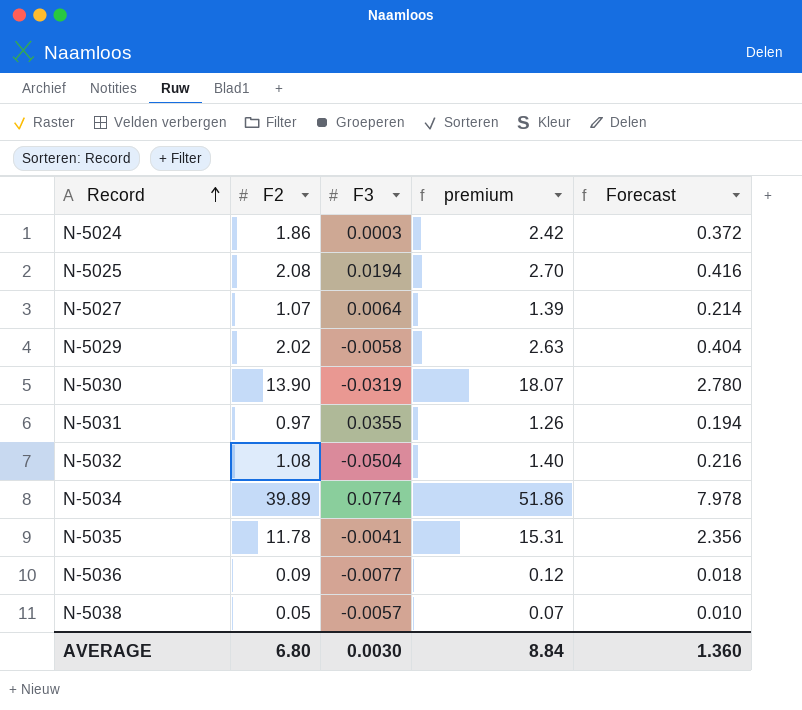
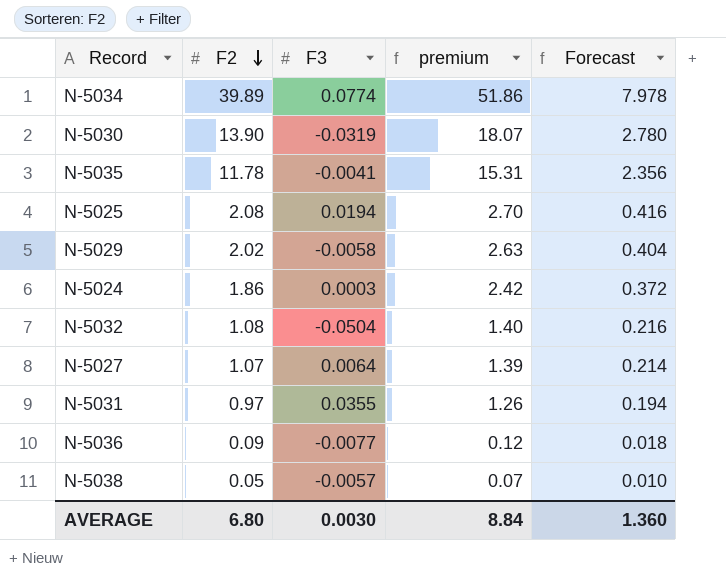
row order: Record ascending -> F2 descending

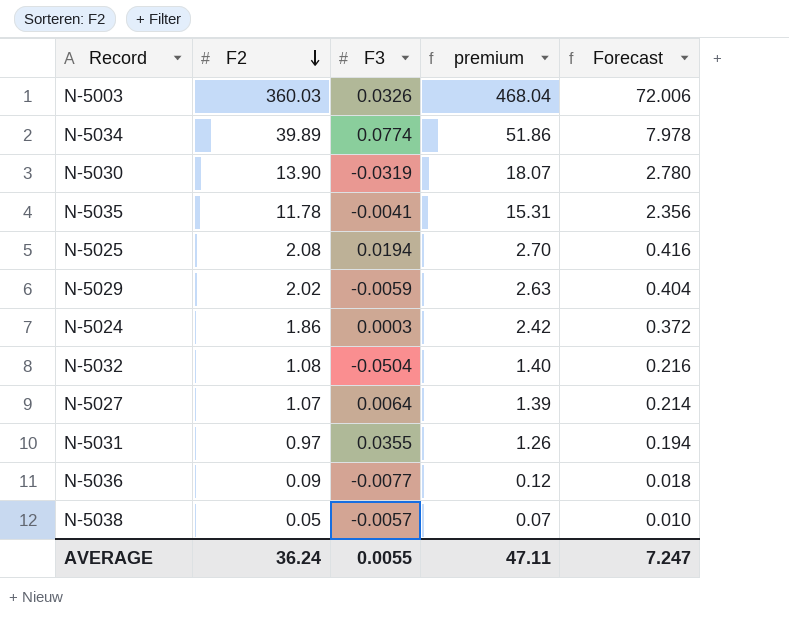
row N-5003: none -> 360.03 | 0.0326 | 468.04 | 72.006
N-5029 | F3: -0.0058 -> -0.0059
AVERAGE | F2: 6.80 -> 36.24
AVERAGE | F3: 0.0030 -> 0.0055
AVERAGE | premium: 8.84 -> 47.11
AVERAGE | Forecast: 1.360 -> 7.247

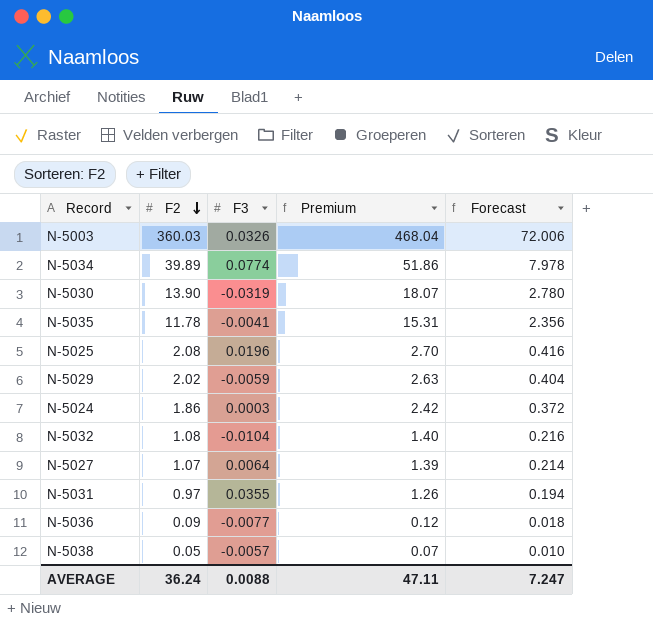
column name: premium -> Premium
N-5025 | F3: 0.0194 -> 0.0196
N-5032 | F3: -0.0504 -> -0.0104
AVERAGE | F3: 0.0055 -> 0.0088

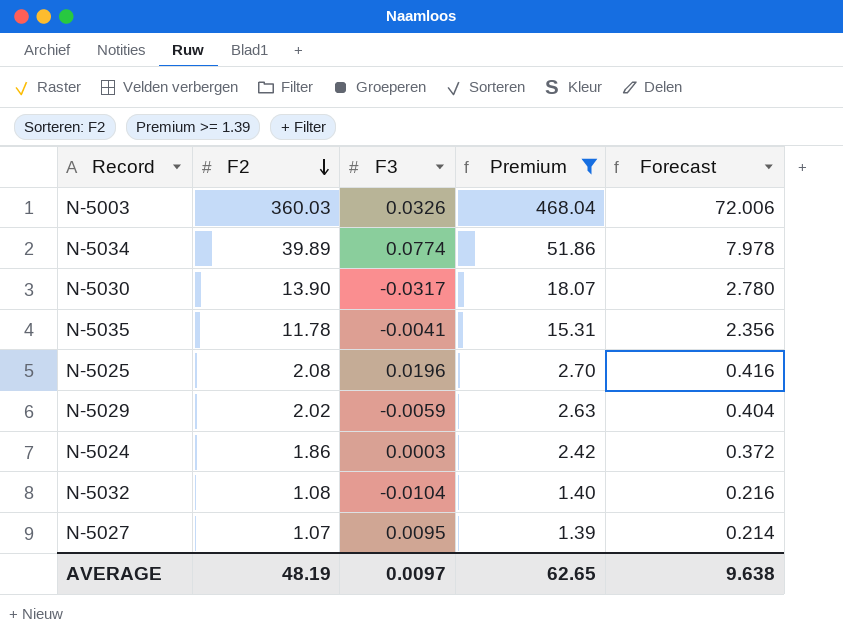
filter: none -> Premium >= 1.39
N-5030 | F3: -0.0319 -> -0.0317
N-5027 | F3: 0.0064 -> 0.0095
AVERAGE | F2: 36.24 -> 48.19
AVERAGE | F3: 0.0088 -> 0.0097
AVERAGE | Premium: 47.11 -> 62.65
AVERAGE | Forecast: 7.247 -> 9.638

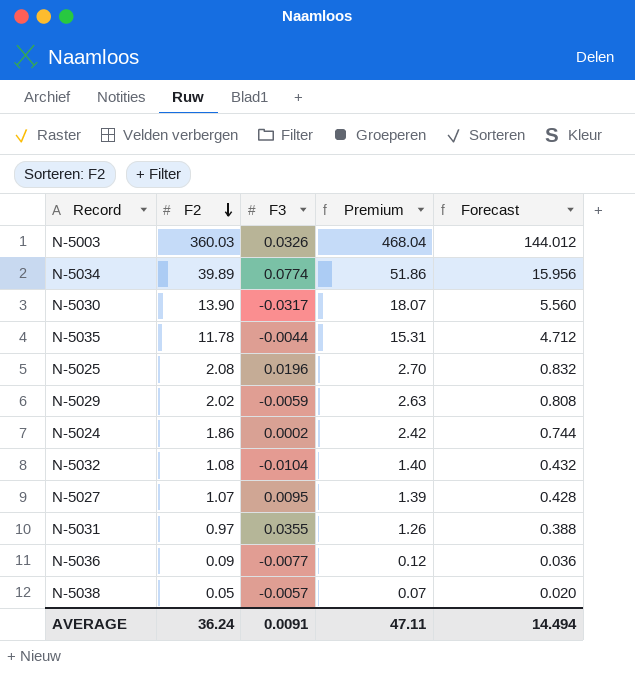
filter: Premium >= 1.39 -> none
column Forecast | formula: [F2] * 0.2 -> [F2] * 0.4
N-5035 | F3: -0.0041 -> -0.0044
N-5024 | F3: 0.0003 -> 0.0002
AVERAGE | F2: 48.19 -> 36.24
AVERAGE | F3: 0.0097 -> 0.0091
AVERAGE | Premium: 62.65 -> 47.11
AVERAGE | Forecast: 9.638 -> 14.494

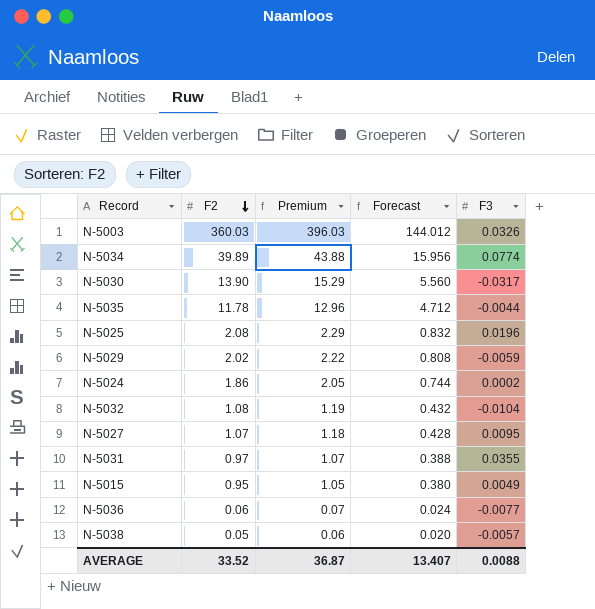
column Premium | formula: [F2] * 1.3 -> [F2] * 1.1
column F3 | position: 3 -> 5
row N-5015: none -> 0.95 | 1.05 | 0.380 | 0.0049
N-5036 | F2: 0.09 -> 0.06
N-5036 | Forecast: 0.036 -> 0.024
AVERAGE | F2: 36.24 -> 33.52
AVERAGE | Premium: 47.11 -> 36.87
AVERAGE | Forecast: 14.494 -> 13.407
AVERAGE | F3: 0.0091 -> 0.0088

